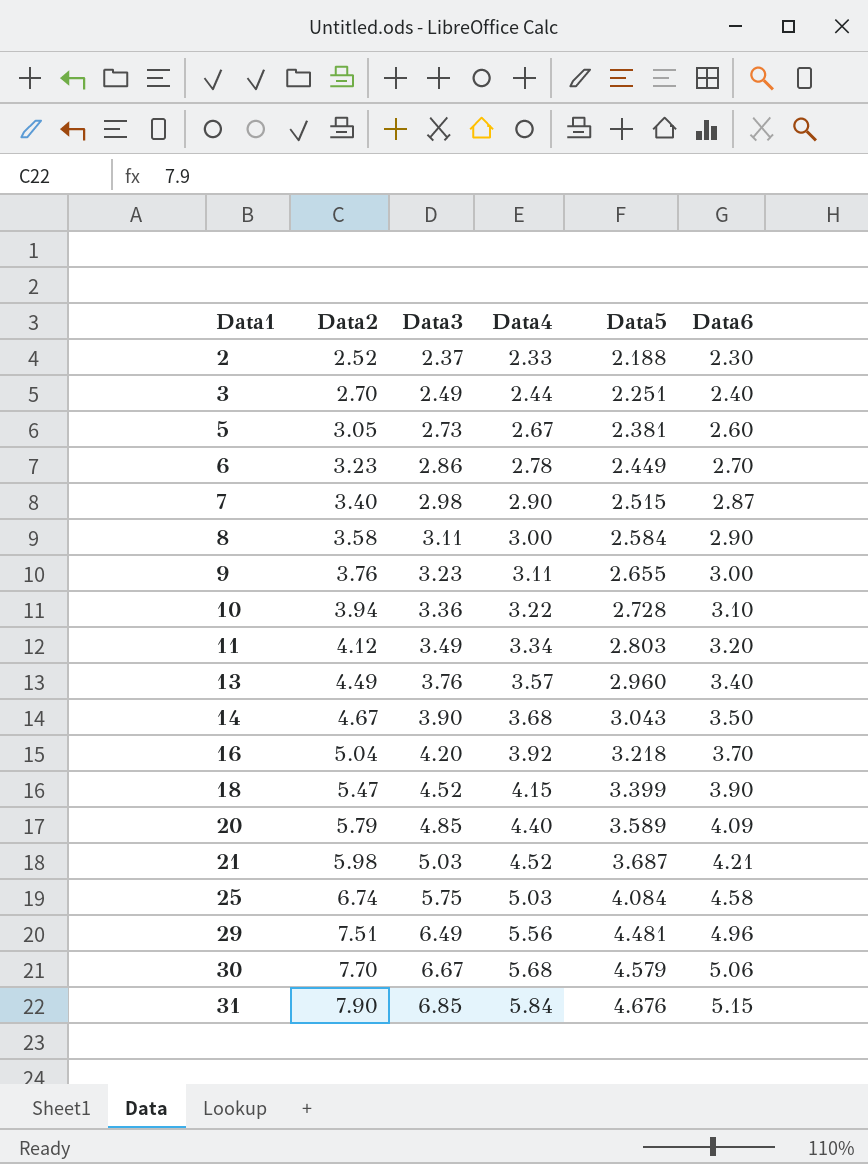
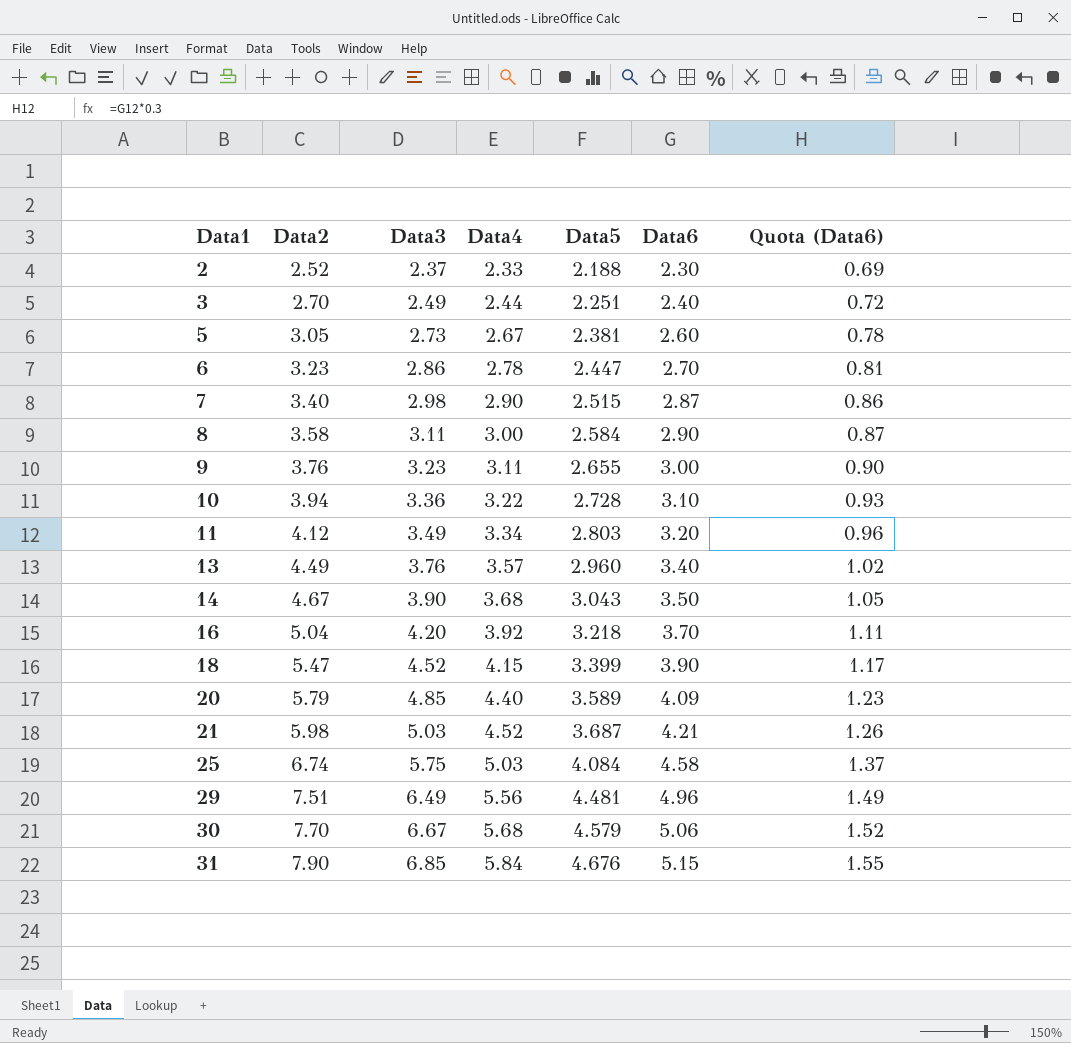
column Quota (Data6) | formula: none -> [Data6] * 0.3
6 | Data5: 2.449 -> 2.447

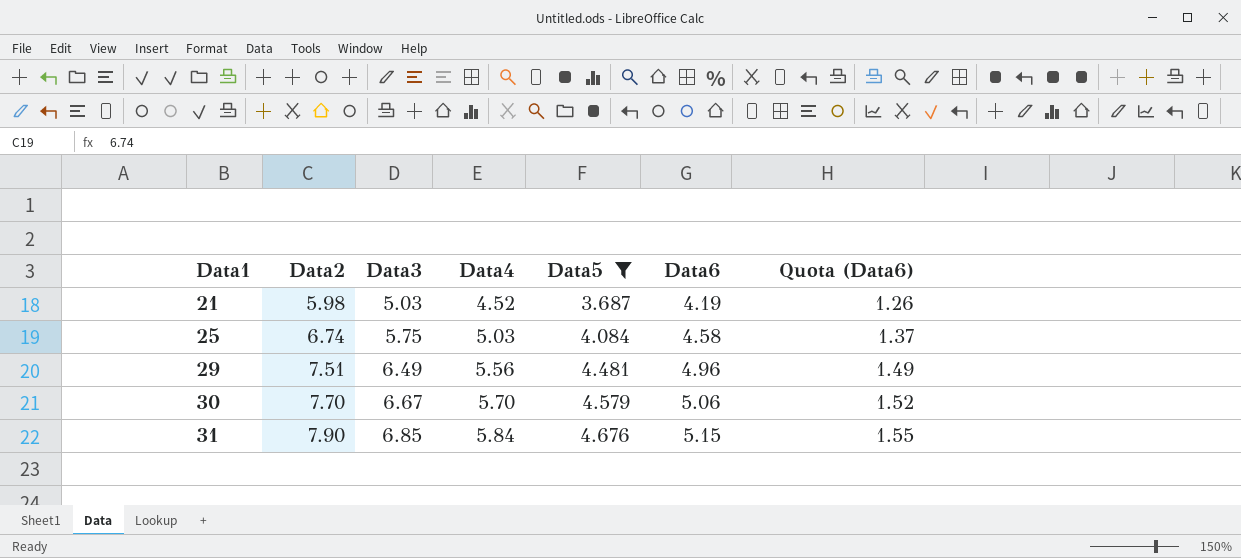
filter: none -> Data5 >= 3.687
21 | Data6: 4.21 -> 4.19
30 | Data4: 5.68 -> 5.70

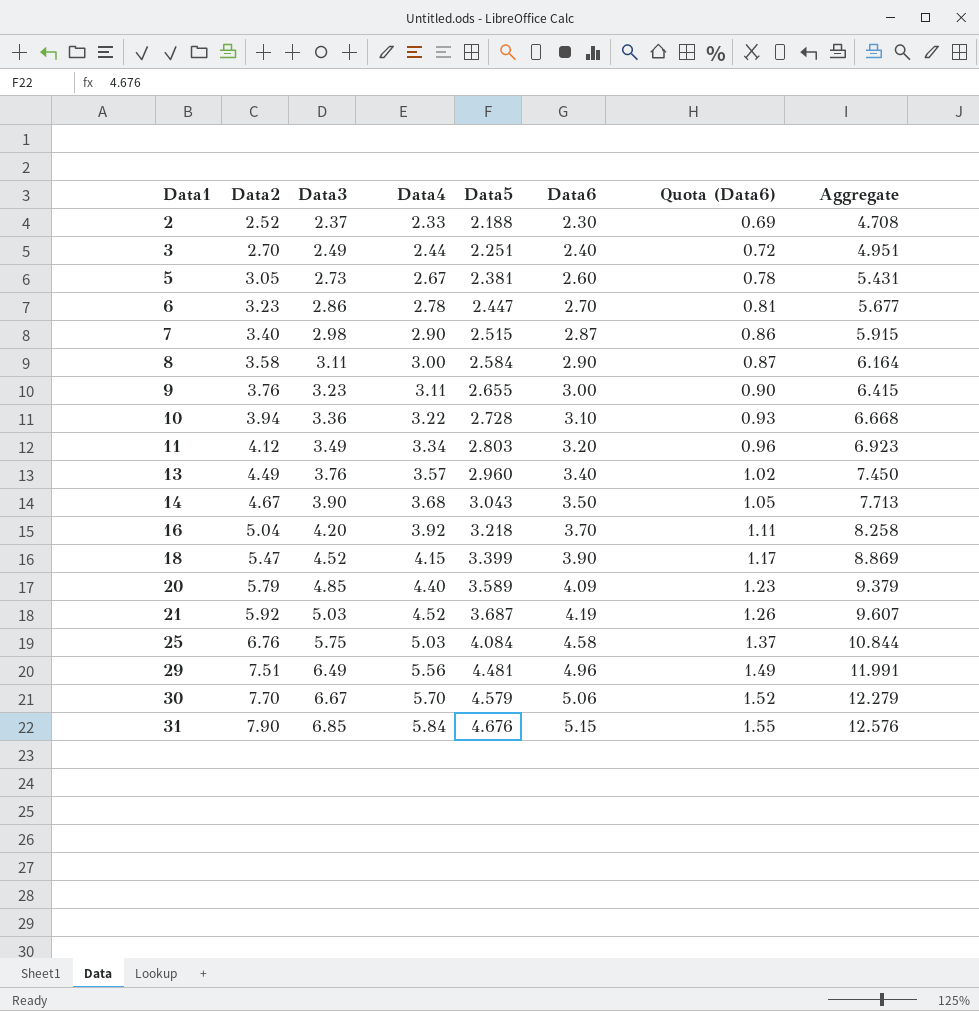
filter: Data5 >= 3.687 -> none
column Aggregate | formula: none -> [Data2] + [Data5]
21 | Data2: 5.98 -> 5.92
25 | Data2: 6.74 -> 6.76

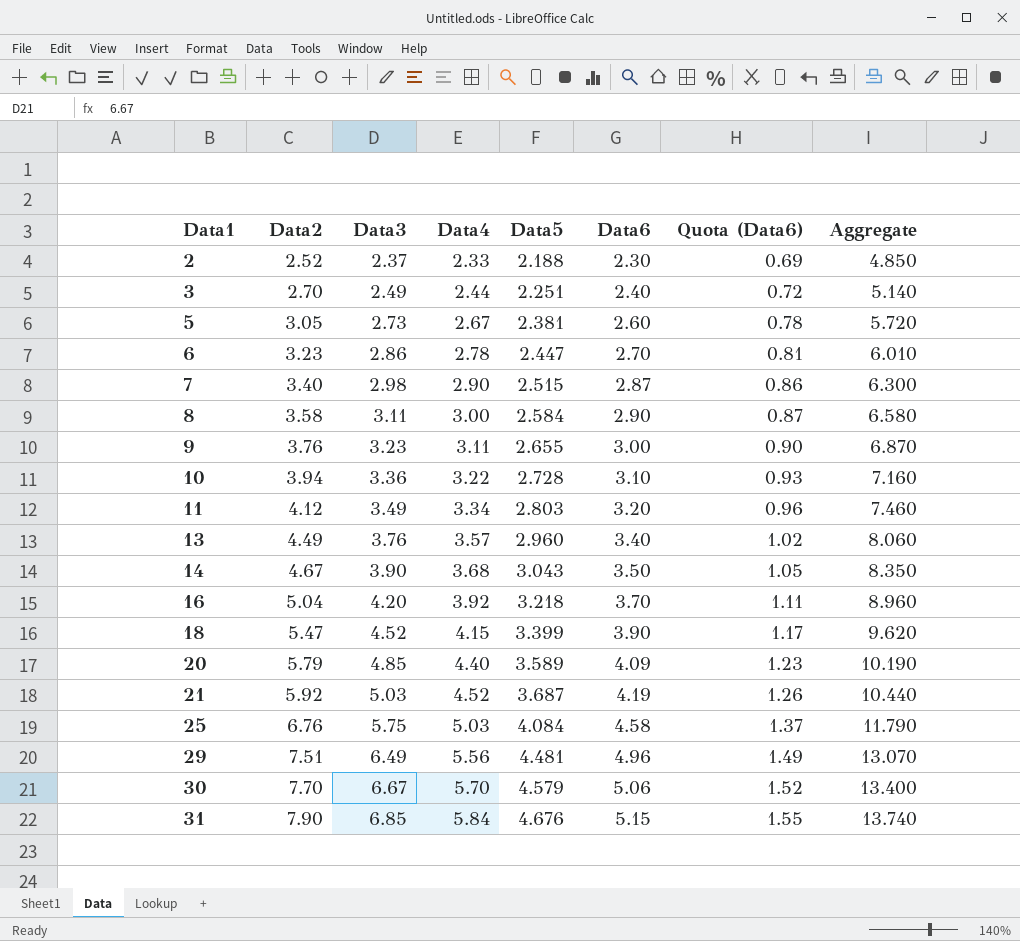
column Aggregate | formula: [Data2] + [Data5] -> [Data2] + [Data4]

